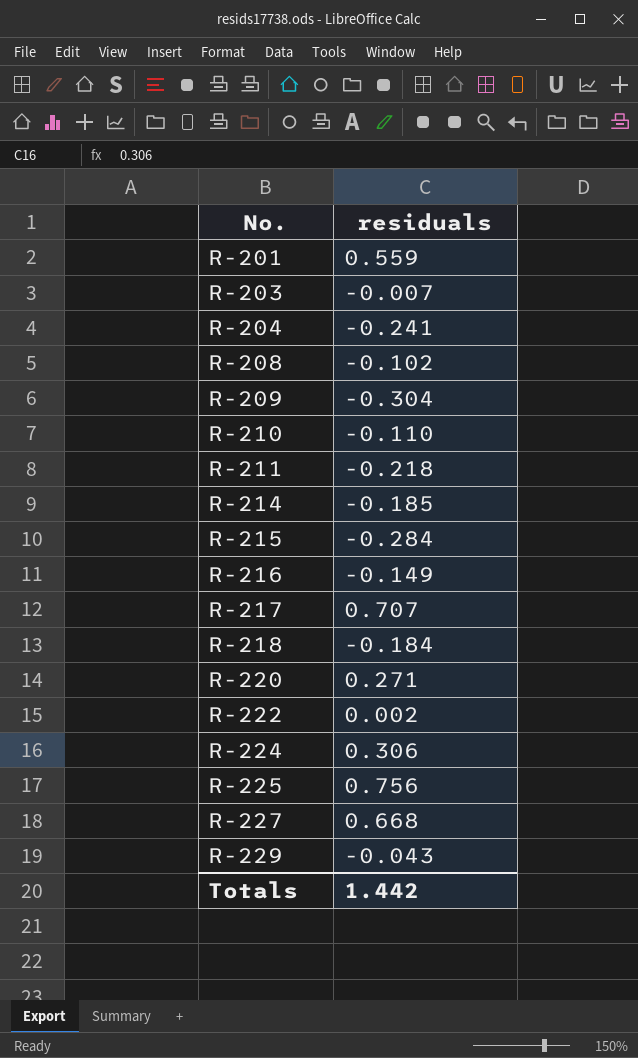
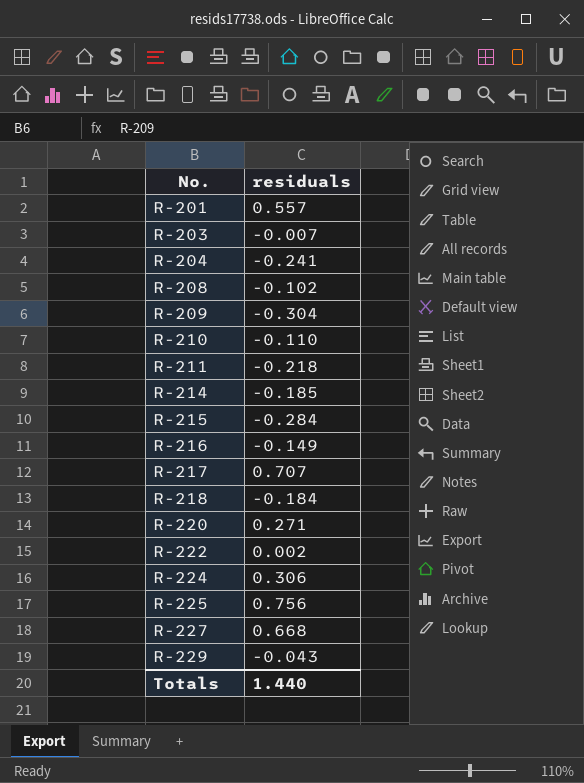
R-201 | residuals: 0.559 -> 0.557
Totals | residuals: 1.442 -> 1.440

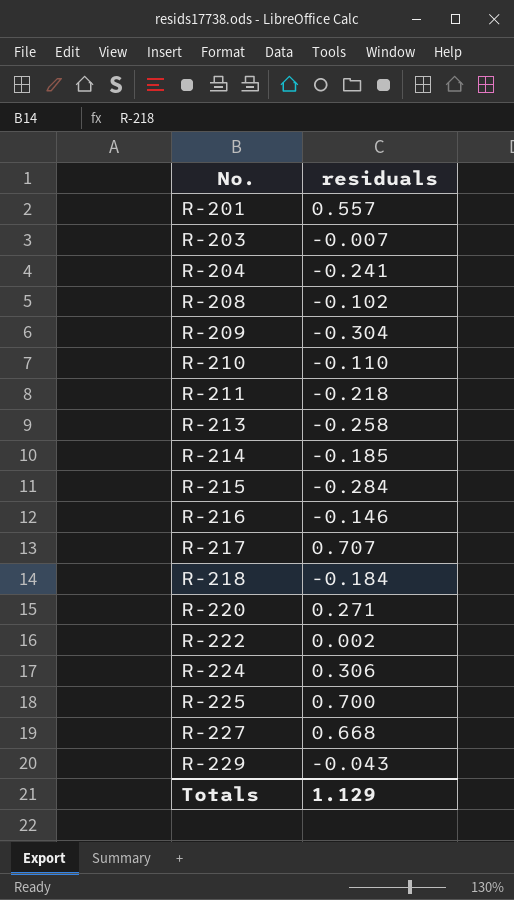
row R-213: none -> -0.258
R-216 | residuals: -0.149 -> -0.146
R-225 | residuals: 0.756 -> 0.700
Totals | residuals: 1.440 -> 1.129

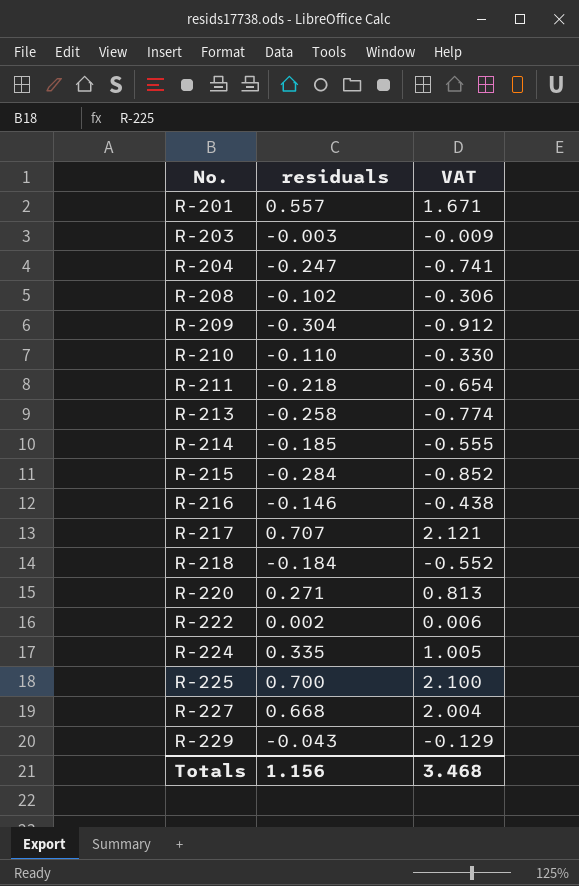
column VAT | formula: none -> [residuals] * 3
R-203 | residuals: -0.007 -> -0.003
R-204 | residuals: -0.241 -> -0.247
R-224 | residuals: 0.306 -> 0.335
Totals | residuals: 1.129 -> 1.156

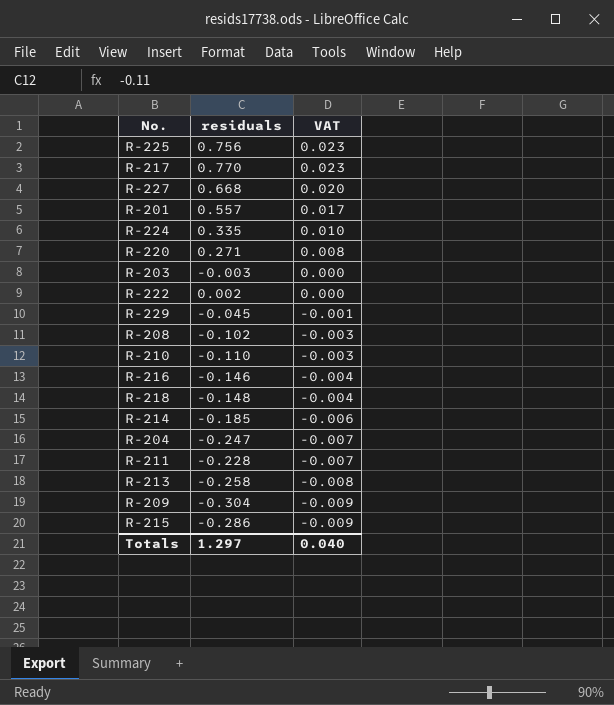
row order: No. ascending -> VAT descending
column VAT | formula: [residuals] * 3 -> [residuals] * 0.03
R-225 | residuals: 0.700 -> 0.756
R-217 | residuals: 0.707 -> 0.770
R-229 | residuals: -0.043 -> -0.045
R-218 | residuals: -0.184 -> -0.148
R-211 | residuals: -0.218 -> -0.228
R-215 | residuals: -0.284 -> -0.286
Totals | residuals: 1.156 -> 1.297
Totals | VAT: 3.468 -> 0.040

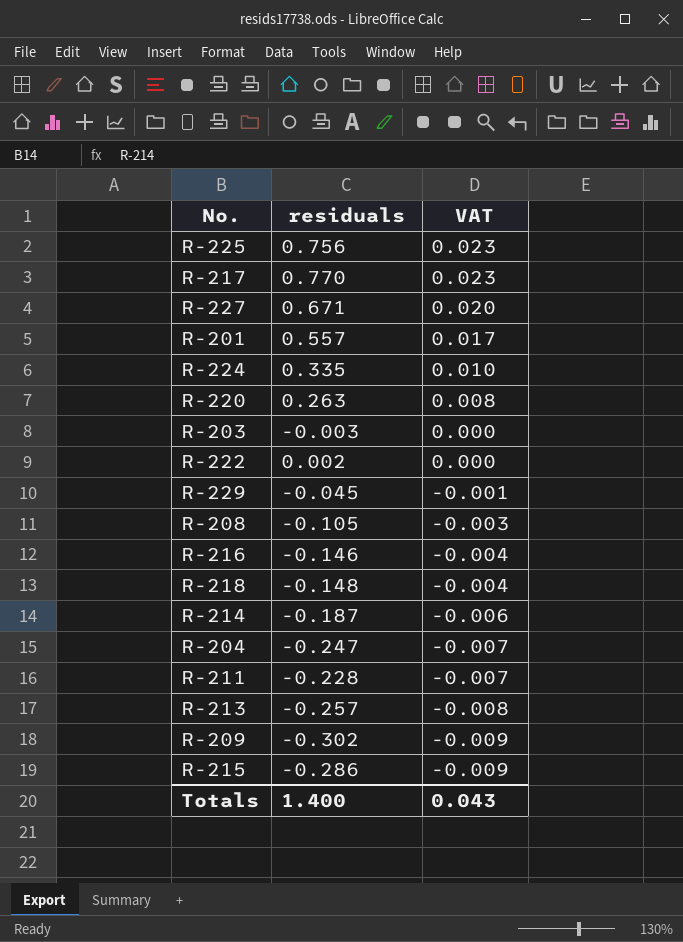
row R-210: -0.110 | -0.003 -> none
R-227 | residuals: 0.668 -> 0.671
R-220 | residuals: 0.271 -> 0.263
R-208 | residuals: -0.102 -> -0.105
R-214 | residuals: -0.185 -> -0.187
R-213 | residuals: -0.258 -> -0.257
R-209 | residuals: -0.304 -> -0.302
Totals | residuals: 1.297 -> 1.400
Totals | VAT: 0.040 -> 0.043

